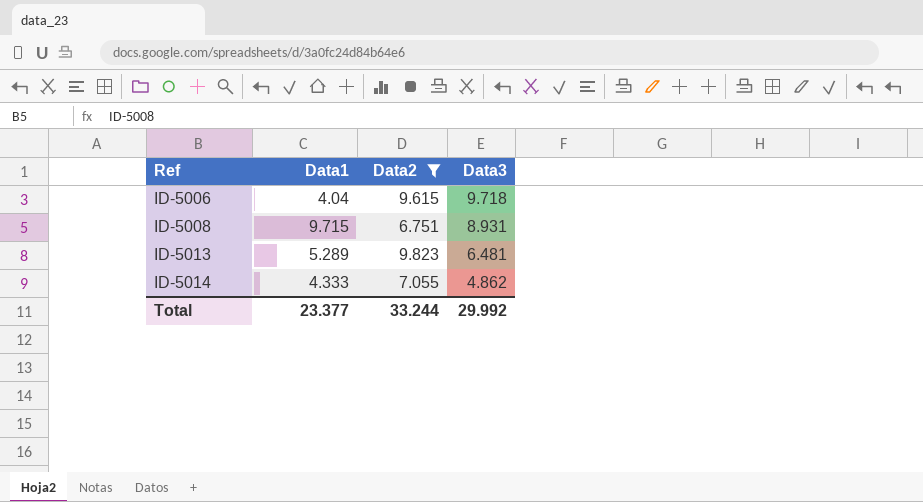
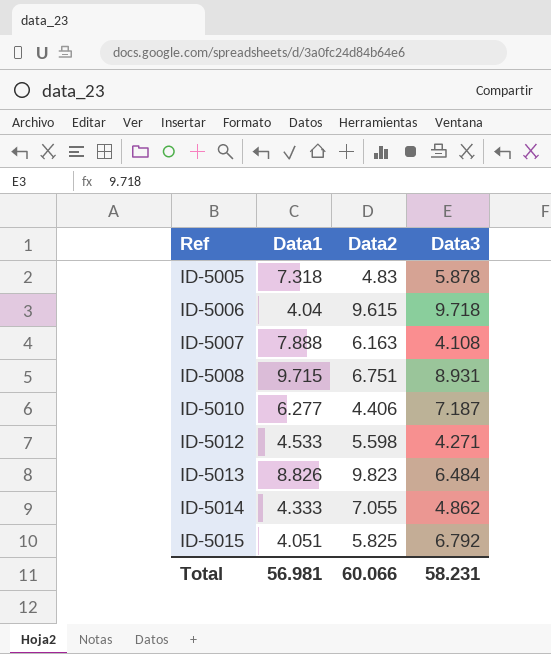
filter: Data2 >= 6.751 -> none
ID-5013 | Data1: 5.289 -> 8.826
ID-5013 | Data3: 6.481 -> 6.484
Total | Data1: 23.377 -> 56.981
Total | Data2: 33.244 -> 60.066
Total | Data3: 29.992 -> 58.231

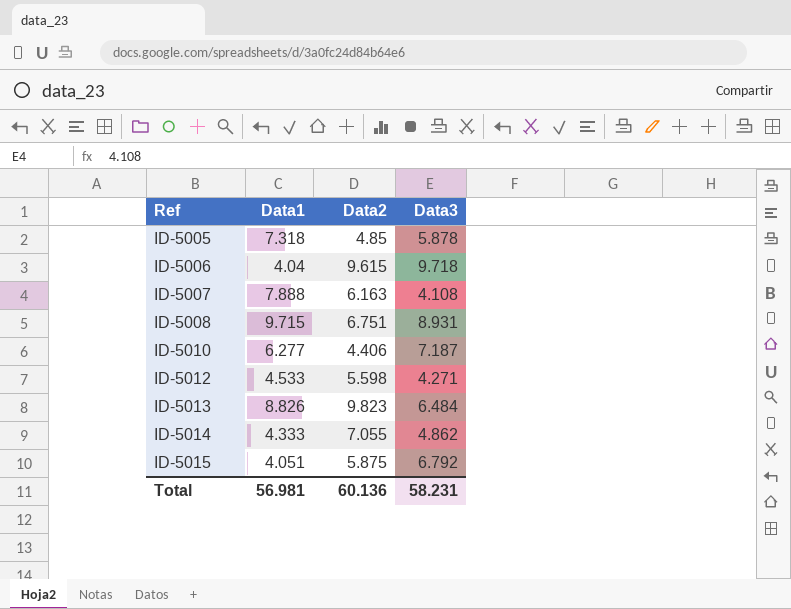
ID-5005 | Data2: 4.83 -> 4.85
ID-5015 | Data2: 5.825 -> 5.875
Total | Data2: 60.066 -> 60.136

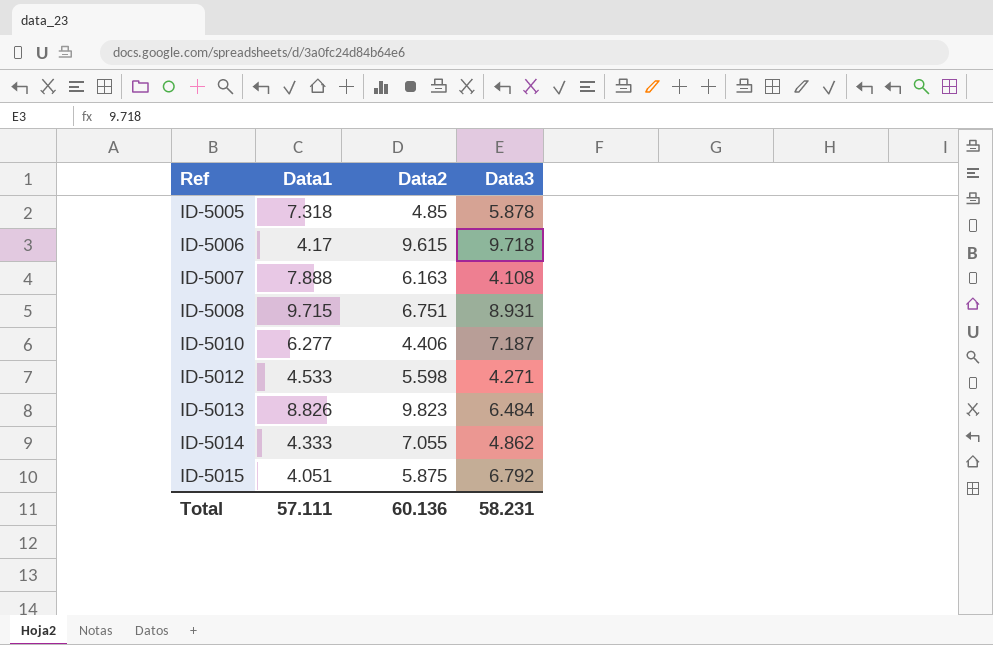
ID-5006 | Data1: 4.04 -> 4.17
Total | Data1: 56.981 -> 57.111

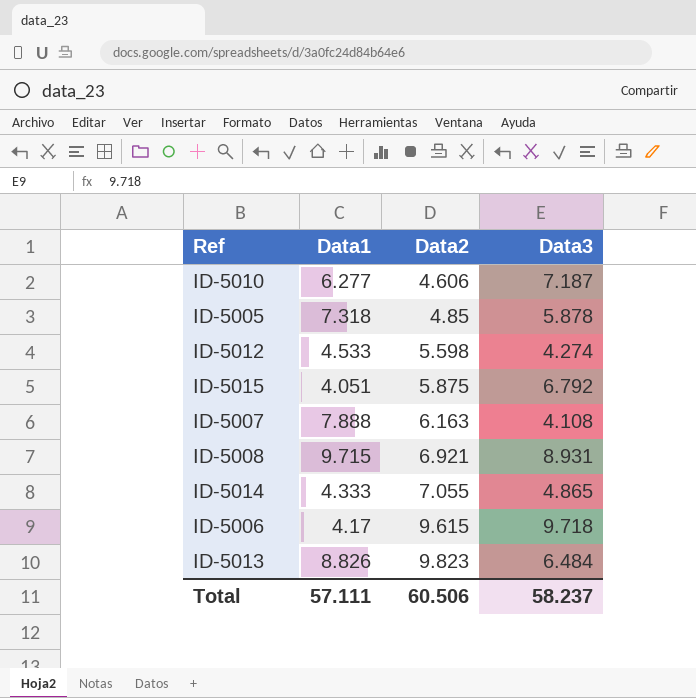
row order: Ref ascending -> Data2 ascending
ID-5010 | Data2: 4.406 -> 4.606
ID-5012 | Data3: 4.271 -> 4.274
ID-5008 | Data2: 6.751 -> 6.921
ID-5014 | Data3: 4.862 -> 4.865
Total | Data2: 60.136 -> 60.506
Total | Data3: 58.231 -> 58.237

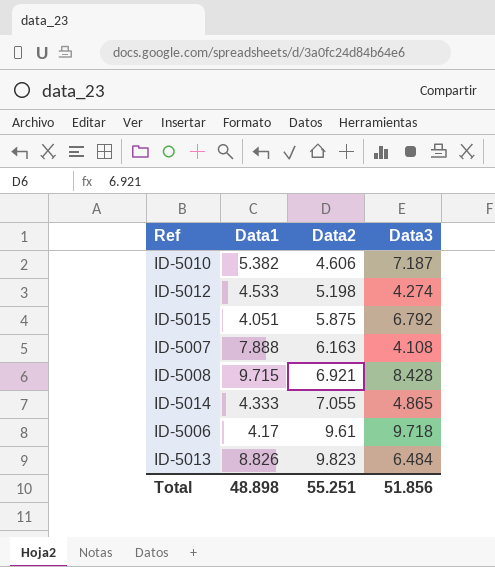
row ID-5005: 7.318 | 4.85 | 5.878 -> none
ID-5010 | Data1: 6.277 -> 5.382
ID-5012 | Data2: 5.598 -> 5.198
ID-5008 | Data3: 8.931 -> 8.428
ID-5006 | Data2: 9.615 -> 9.61
Total | Data1: 57.111 -> 48.898
Total | Data2: 60.506 -> 55.251
Total | Data3: 58.237 -> 51.856

